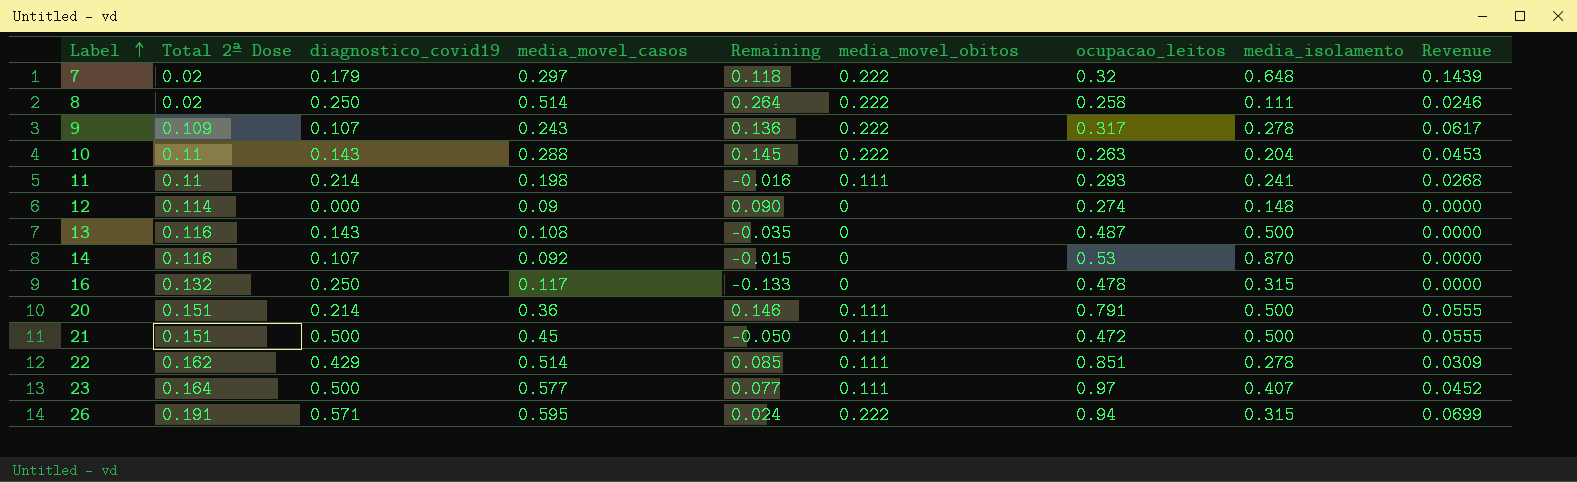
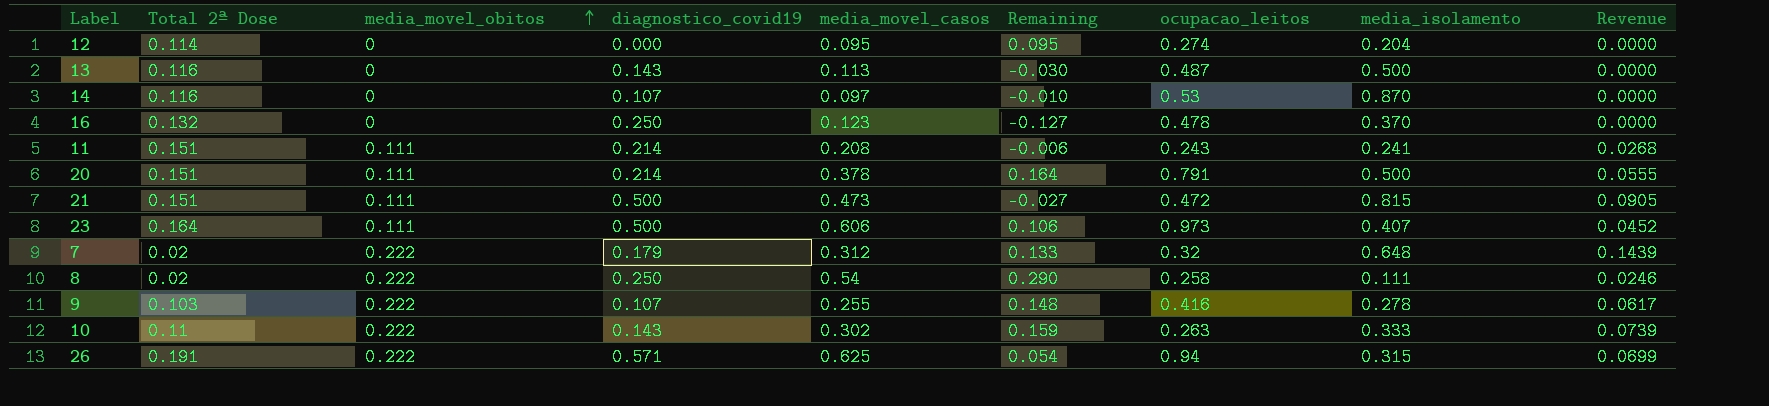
row order: Label ascending -> media_movel_obitos ascending
column media_movel_obitos | position: 6 -> 3
row 22: 0.162 | 0.429 | 0.514 | 0.085 | 0.111 | 0.851 | 0.278 | 0.0309 -> none
12 | media_movel_casos: 0.09 -> 0.095
12 | Remaining: 0.090 -> 0.095
12 | media_isolamento: 0.148 -> 0.204
13 | media_movel_casos: 0.108 -> 0.113
13 | Remaining: -0.035 -> -0.030
14 | media_movel_casos: 0.092 -> 0.097
14 | Remaining: -0.015 -> -0.010
16 | media_movel_casos: 0.117 -> 0.123
16 | Remaining: -0.133 -> -0.127
16 | media_isolamento: 0.315 -> 0.370
11 | Total 2ª Dose: 0.11 -> 0.151
11 | media_movel_casos: 0.198 -> 0.208
11 | Remaining: -0.016 -> -0.006
11 | ocupacao_leitos: 0.293 -> 0.243
20 | media_movel_casos: 0.36 -> 0.378
20 | Remaining: 0.146 -> 0.164
21 | media_movel_casos: 0.45 -> 0.473
21 | Remaining: -0.050 -> -0.027
21 | media_isolamento: 0.500 -> 0.815
21 | Revenue: 0.0555 -> 0.0905
23 | media_movel_casos: 0.577 -> 0.606
23 | Remaining: 0.077 -> 0.106
23 | ocupacao_leitos: 0.97 -> 0.973
7 | media_movel_casos: 0.297 -> 0.312
7 | Remaining: 0.118 -> 0.133
8 | media_movel_casos: 0.514 -> 0.54
8 | Remaining: 0.264 -> 0.290
9 | Total 2ª Dose: 0.109 -> 0.103
9 | media_movel_casos: 0.243 -> 0.255
9 | Remaining: 0.136 -> 0.148
9 | ocupacao_leitos: 0.317 -> 0.416
10 | media_movel_casos: 0.288 -> 0.302
10 | Remaining: 0.145 -> 0.159
10 | media_isolamento: 0.204 -> 0.333
10 | Revenue: 0.0453 -> 0.0739
26 | media_movel_casos: 0.595 -> 0.625
26 | Remaining: 0.024 -> 0.054

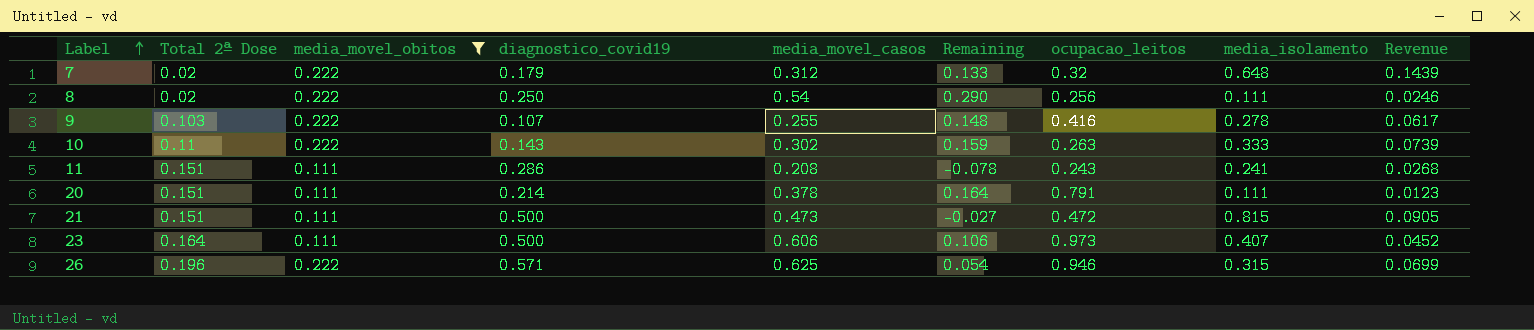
filter: none -> media_movel_obitos != 0
row order: media_movel_obitos ascending -> Label ascending
8 | ocupacao_leitos: 0.258 -> 0.256
11 | diagnostico_covid19: 0.214 -> 0.286
11 | Remaining: -0.006 -> -0.078
20 | media_isolamento: 0.500 -> 0.111
20 | Revenue: 0.0555 -> 0.0123
26 | Total 2ª Dose: 0.191 -> 0.196
26 | ocupacao_leitos: 0.94 -> 0.946

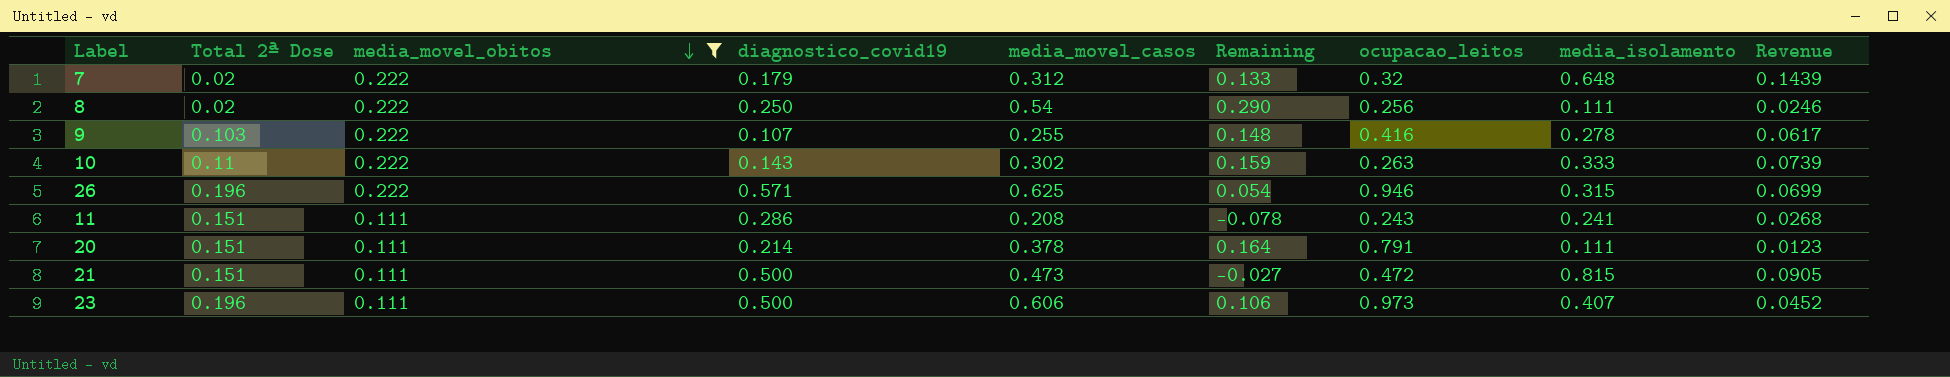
row order: Label ascending -> media_movel_obitos descending
23 | Total 2ª Dose: 0.164 -> 0.196

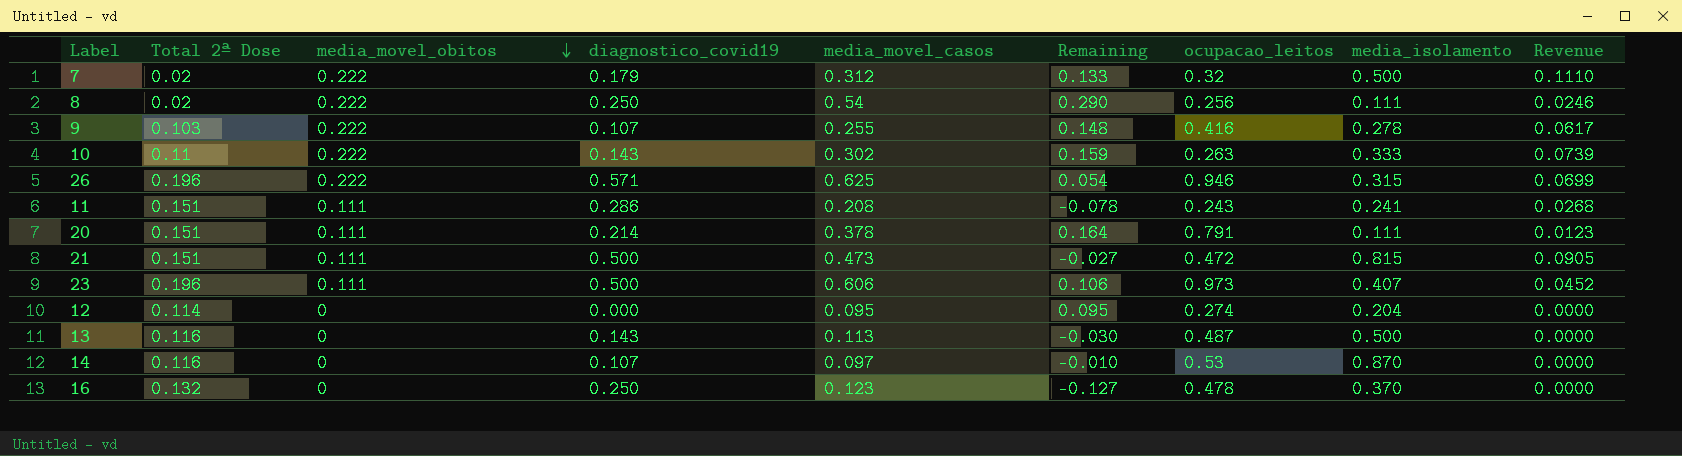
filter: media_movel_obitos != 0 -> none
7 | media_isolamento: 0.648 -> 0.500
7 | Revenue: 0.1439 -> 0.1110

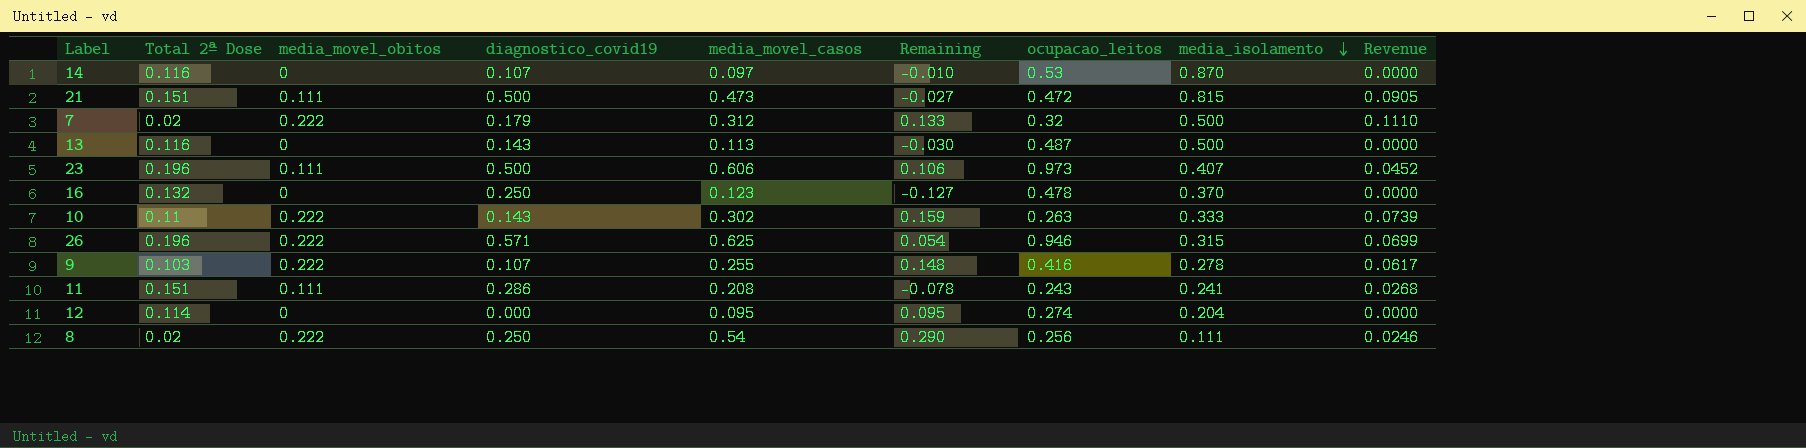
row order: media_movel_obitos descending -> media_isolamento descending
row 20: 0.151 | 0.111 | 0.214 | 0.378 | 0.164 | 0.791 | 0.111 | 0.0123 -> none

